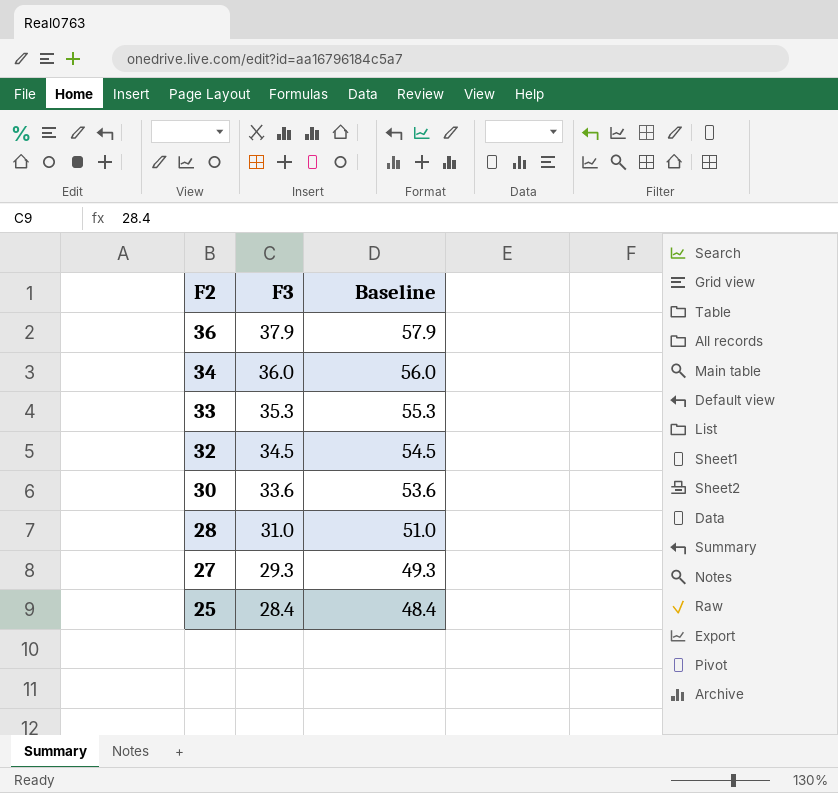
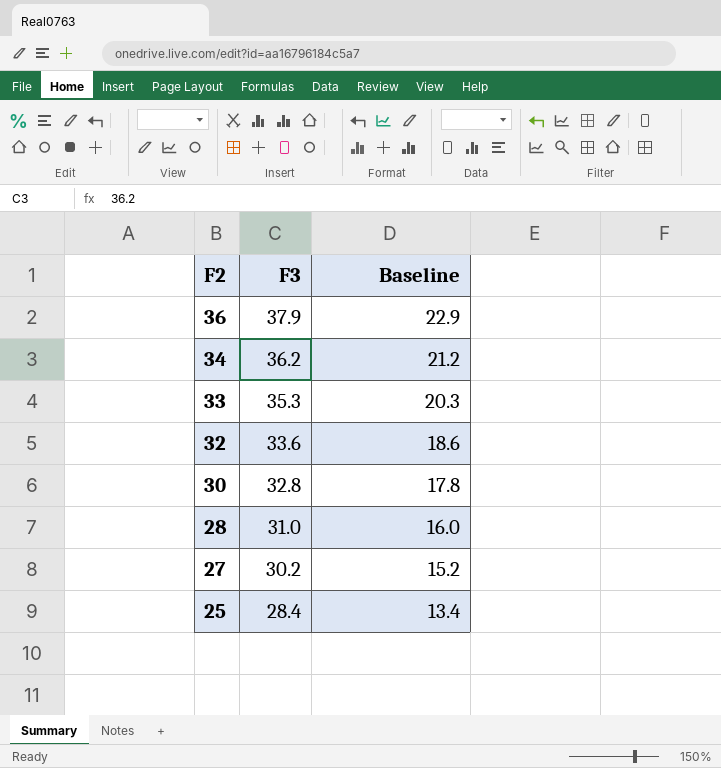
column Baseline | formula: [F3] + 20 -> [F3] - 15
34 | F3: 36.0 -> 36.2
32 | F3: 34.5 -> 33.6
30 | F3: 33.6 -> 32.8
27 | F3: 29.3 -> 30.2

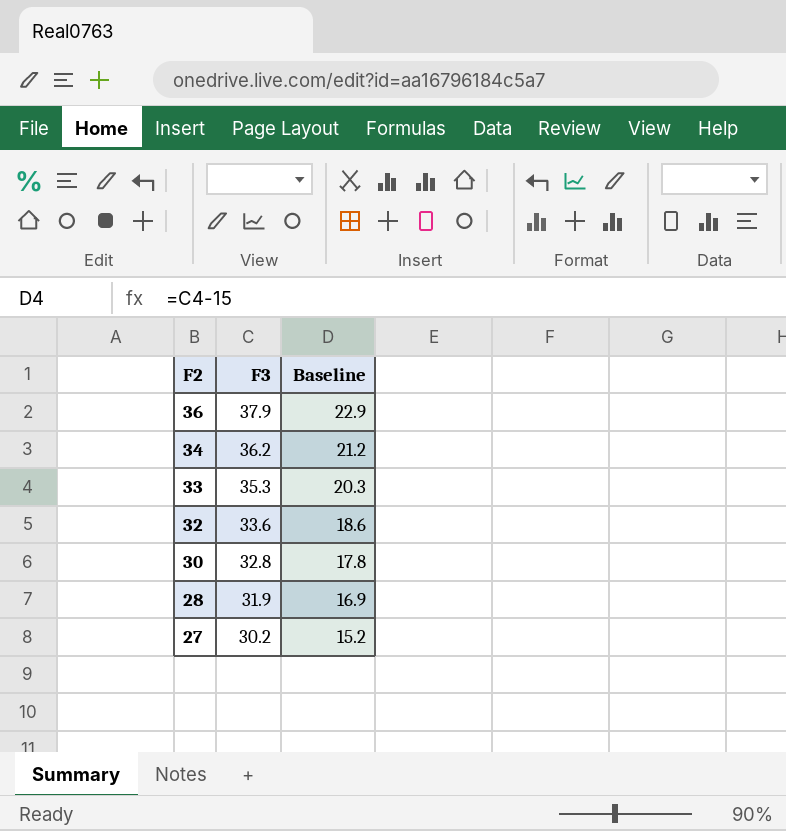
row 25: 28.4 | 13.4 -> none
28 | F3: 31.0 -> 31.9
28 | Baseline: 16.0 -> 16.9

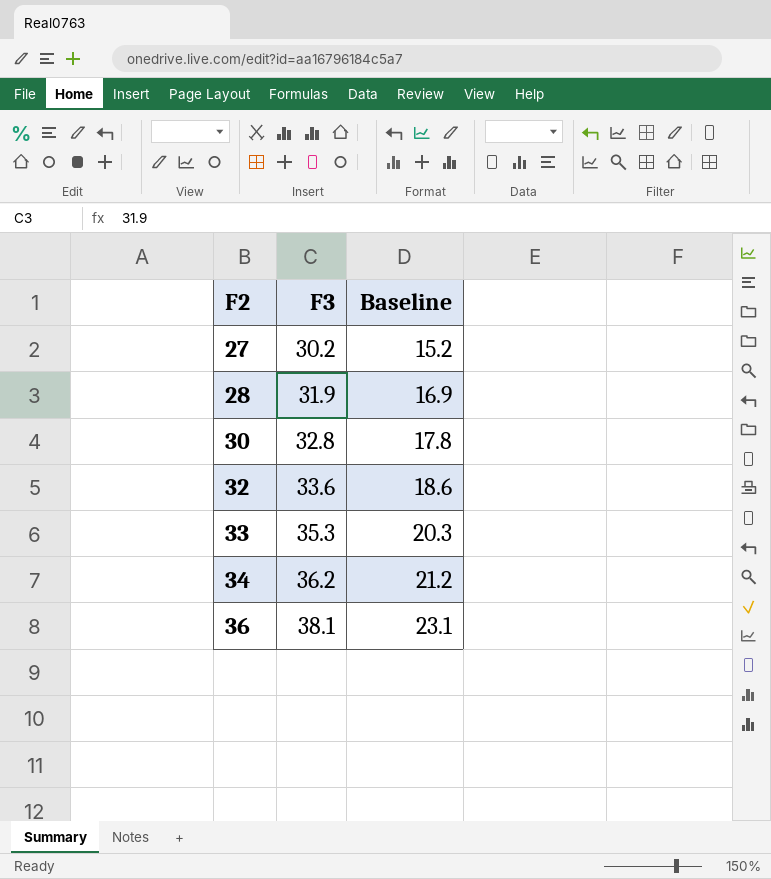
row order: F2 descending -> F2 ascending
36 | F3: 37.9 -> 38.1
36 | Baseline: 22.9 -> 23.1

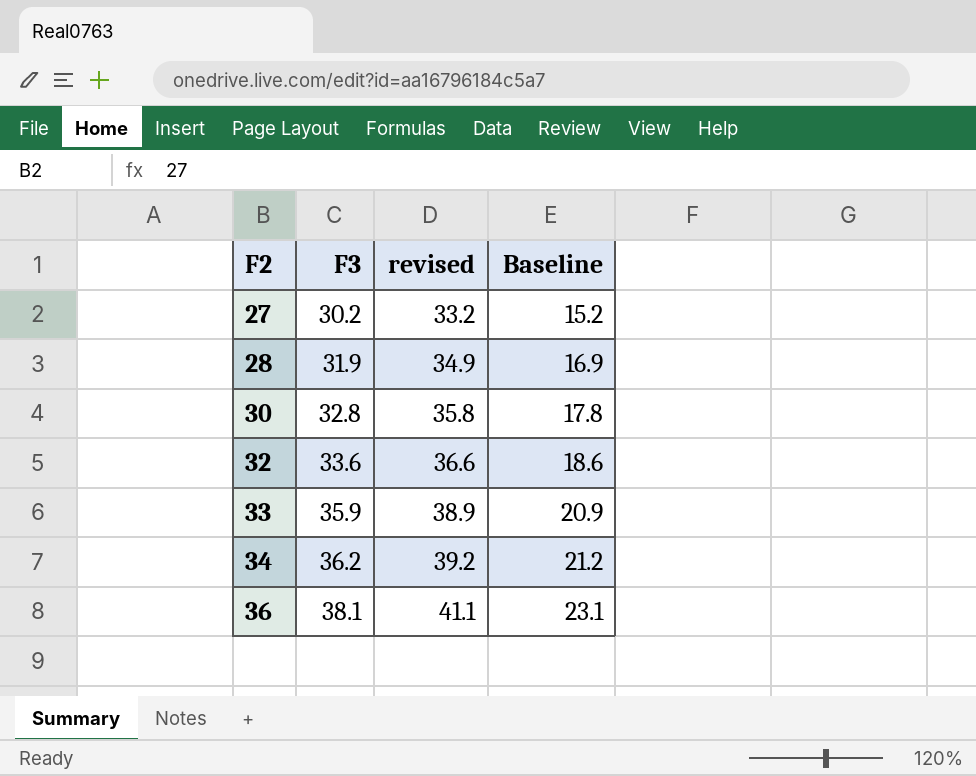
column revised | formula: none -> [F3] + 3
33 | F3: 35.3 -> 35.9
33 | Baseline: 20.3 -> 20.9

